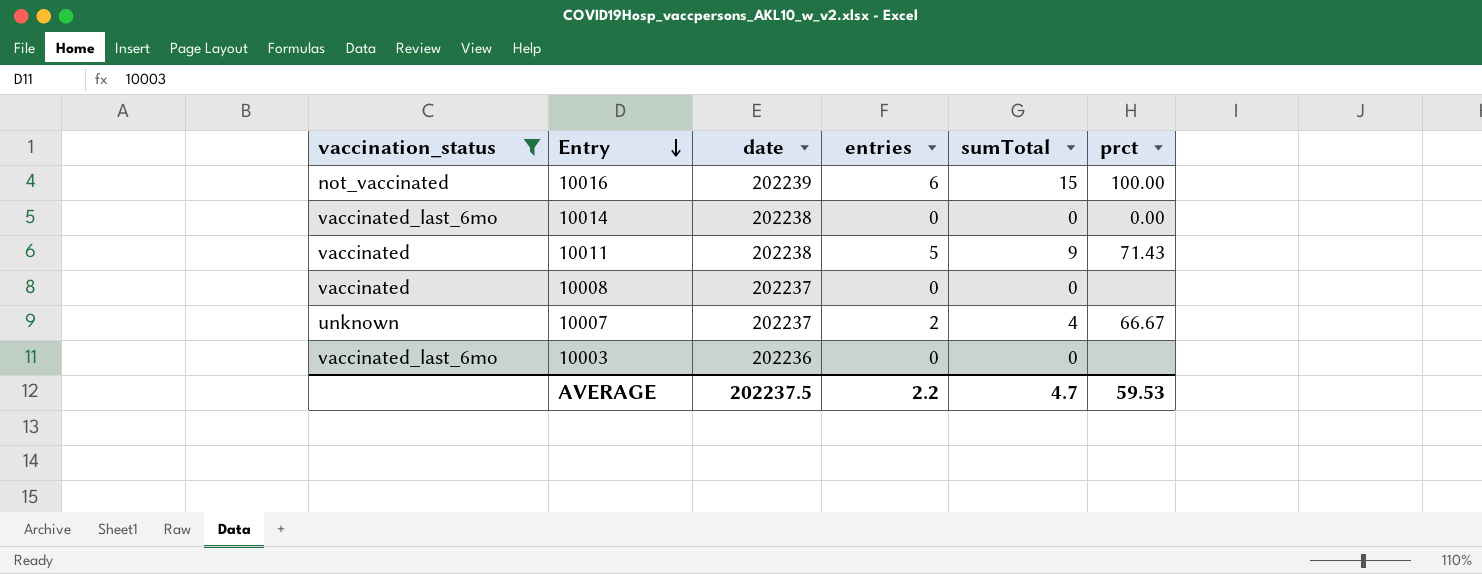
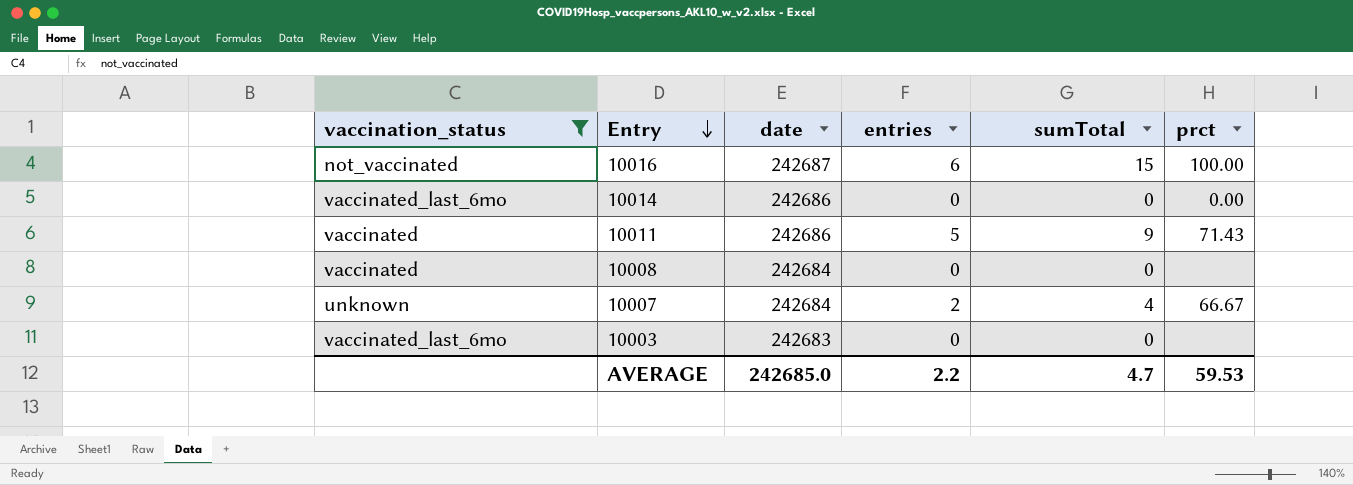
10016 | date: 202239 -> 242687
10014 | date: 202238 -> 242686
10011 | date: 202238 -> 242686
10008 | date: 202237 -> 242684
10007 | date: 202237 -> 242684
10003 | date: 202236 -> 242683
AVERAGE | date: 202237.5 -> 242685.0

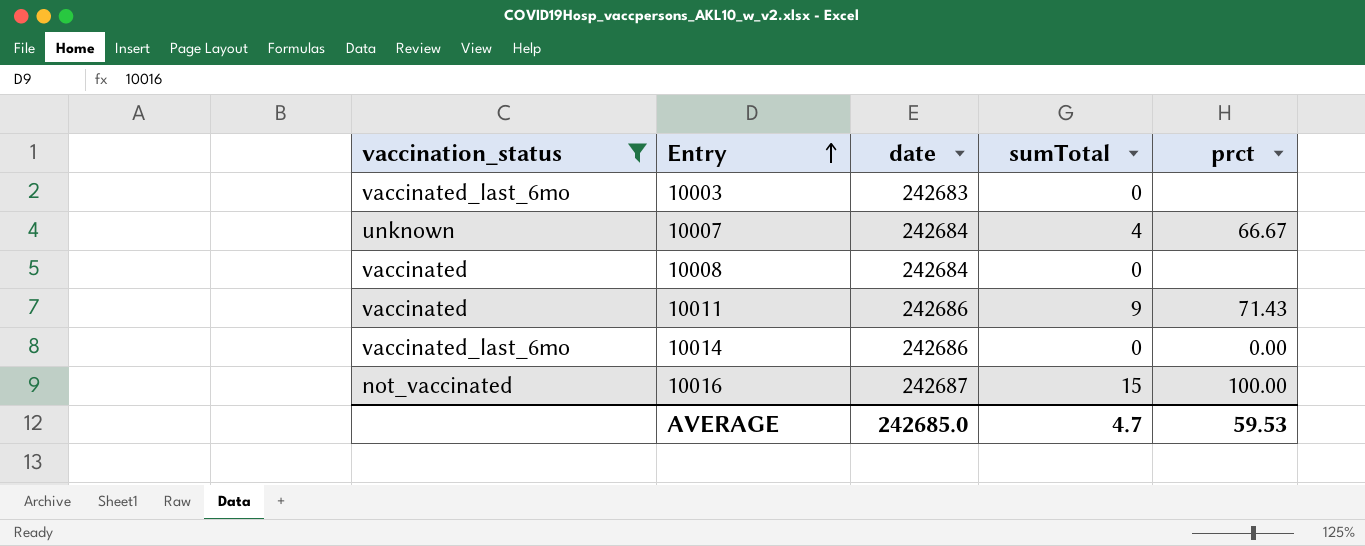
row order: Entry descending -> Entry ascending
column entries | position: 4 -> none

